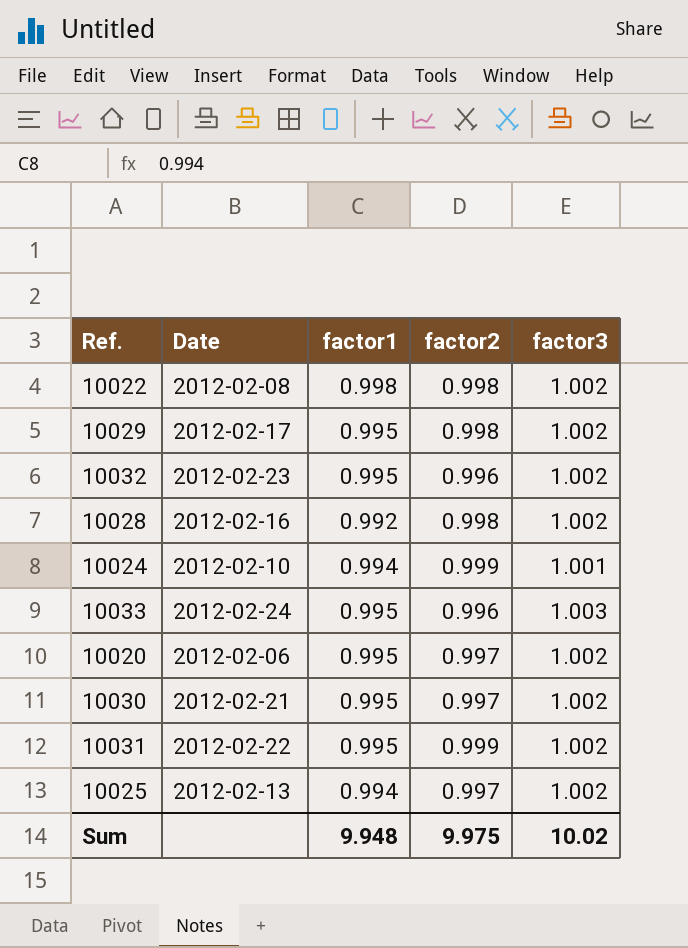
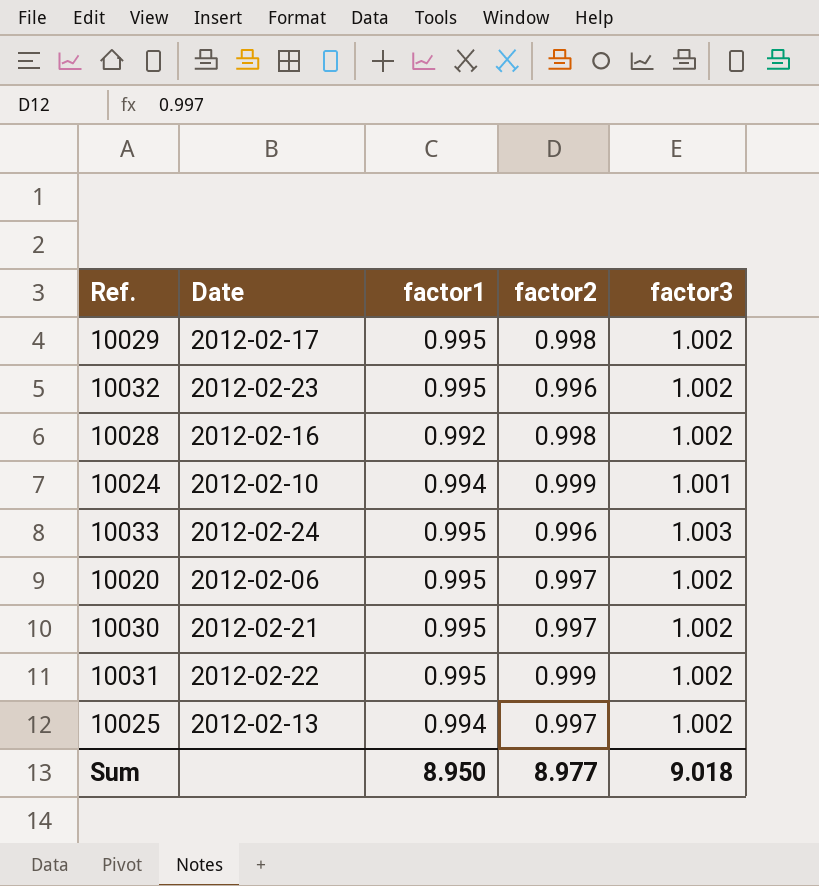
row 10022: 2012-02-08 | 0.998 | 0.998 | 1.002 -> none
Sum | factor1: 9.948 -> 8.950
Sum | factor2: 9.975 -> 8.977
Sum | factor3: 10.02 -> 9.018

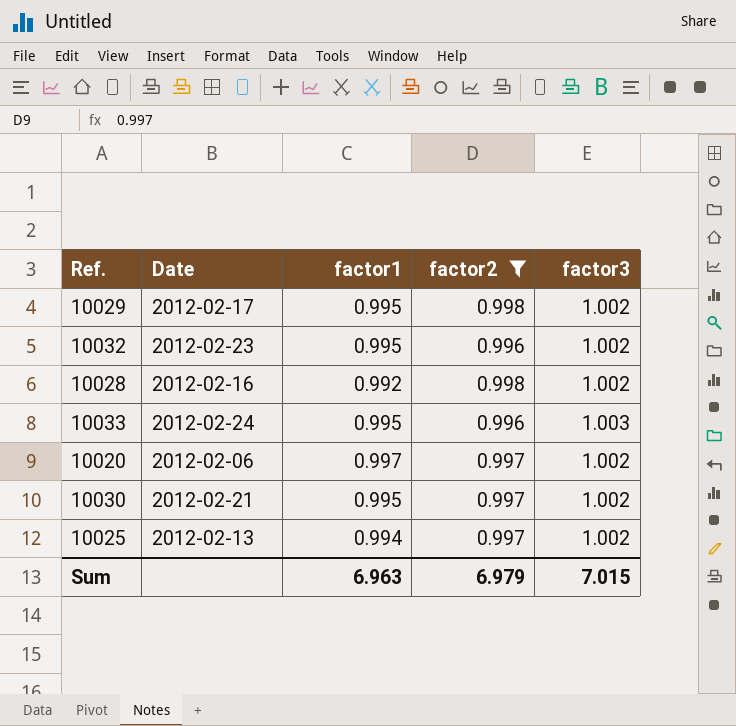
filter: none -> factor2 != 0.999
10020 | factor1: 0.995 -> 0.997
Sum | factor1: 8.950 -> 6.963
Sum | factor2: 8.977 -> 6.979
Sum | factor3: 9.018 -> 7.015

